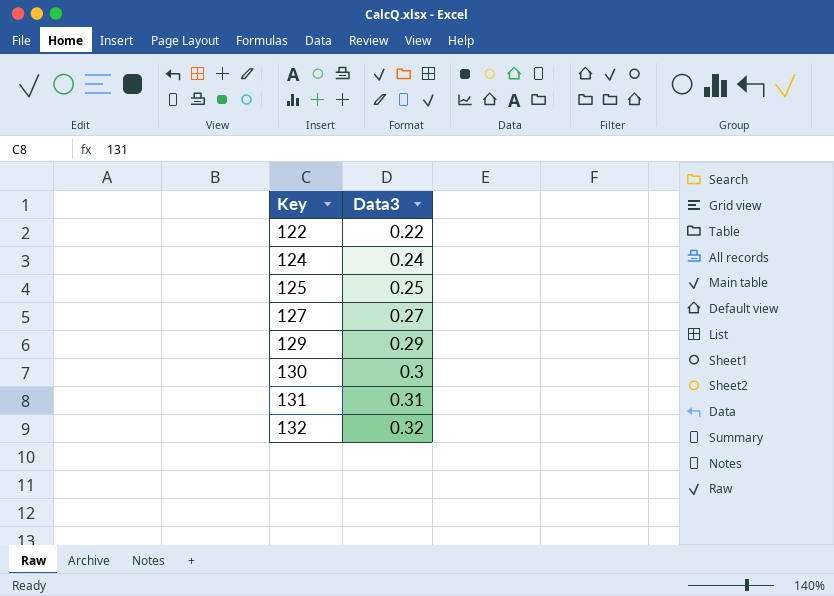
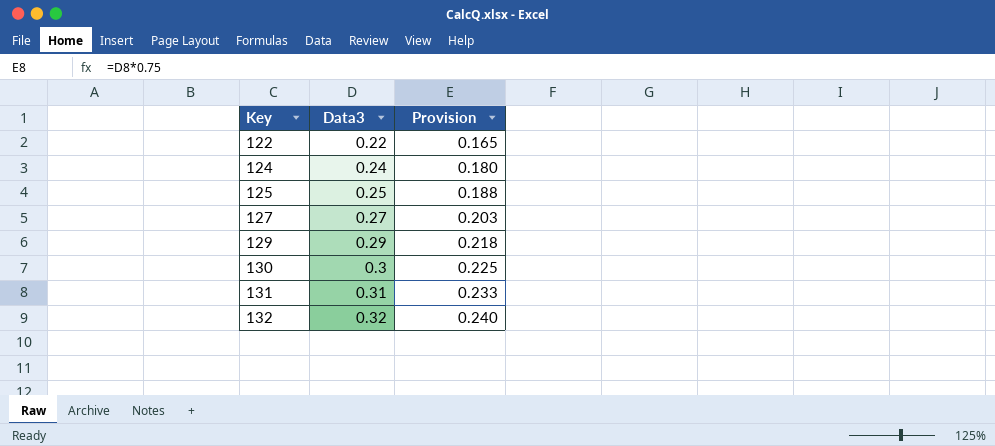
column Provision | formula: none -> [Data3] * 0.75

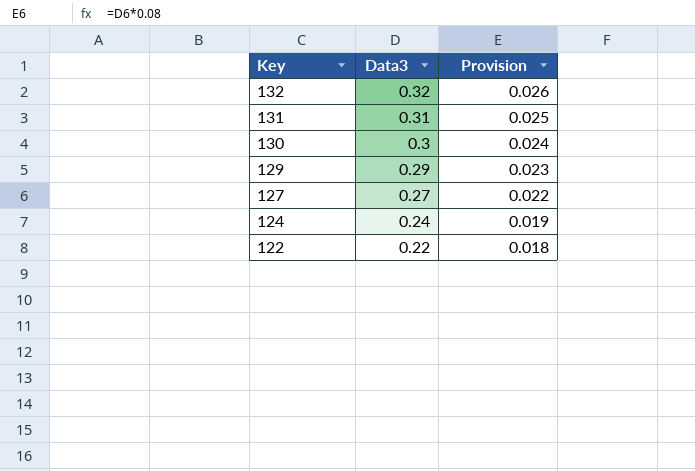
row order: Key ascending -> Key descending
column Provision | formula: [Data3] * 0.75 -> [Data3] * 0.08
row 125: 0.25 | 0.188 -> none

